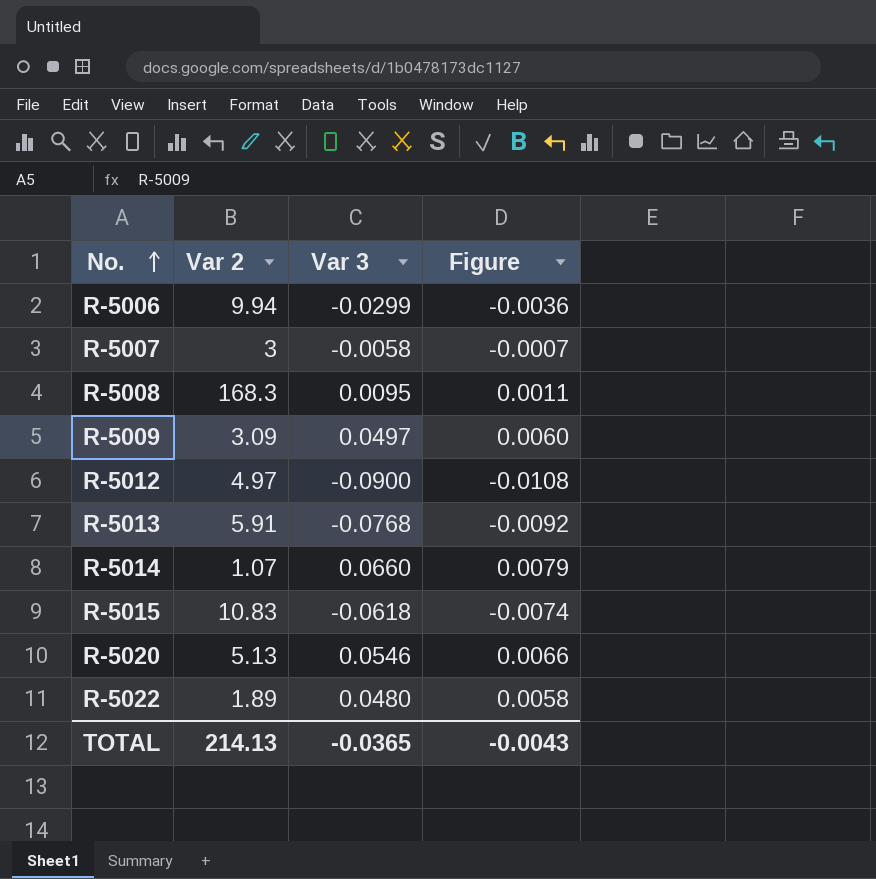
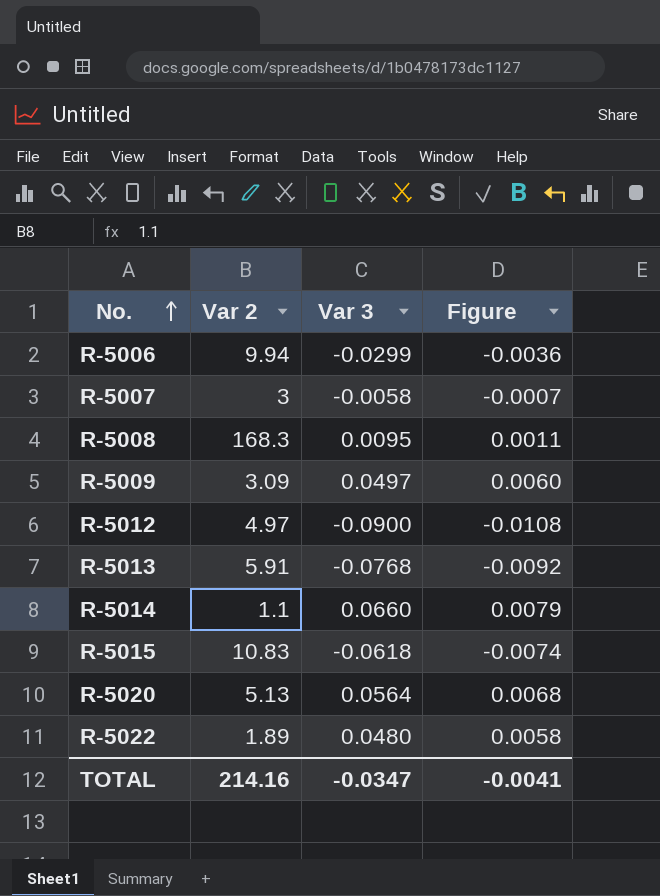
R-5014 | Var 2: 1.07 -> 1.1
R-5020 | Var 3: 0.0546 -> 0.0564
R-5020 | Figure: 0.0066 -> 0.0068
TOTAL | Var 2: 214.13 -> 214.16
TOTAL | Var 3: -0.0365 -> -0.0347
TOTAL | Figure: -0.0043 -> -0.0041

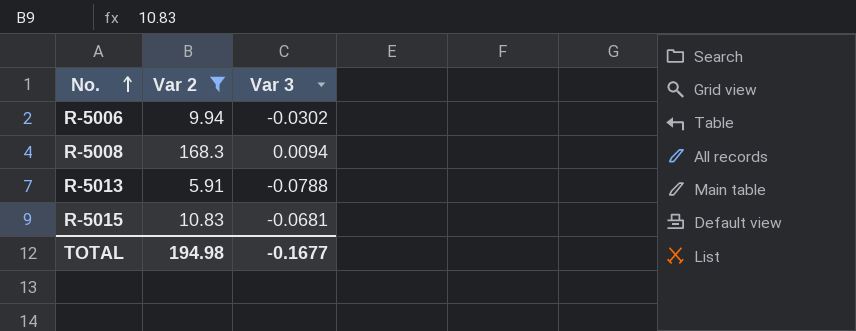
filter: none -> Var 2 >= 5.91
column Figure | formula: [Var 3] * 0.12 -> none
R-5006 | Var 3: -0.0299 -> -0.0302
R-5008 | Var 3: 0.0095 -> 0.0094
R-5013 | Var 3: -0.0768 -> -0.0788
R-5015 | Var 3: -0.0618 -> -0.0681
TOTAL | Var 2: 214.16 -> 194.98
TOTAL | Var 3: -0.0347 -> -0.1677

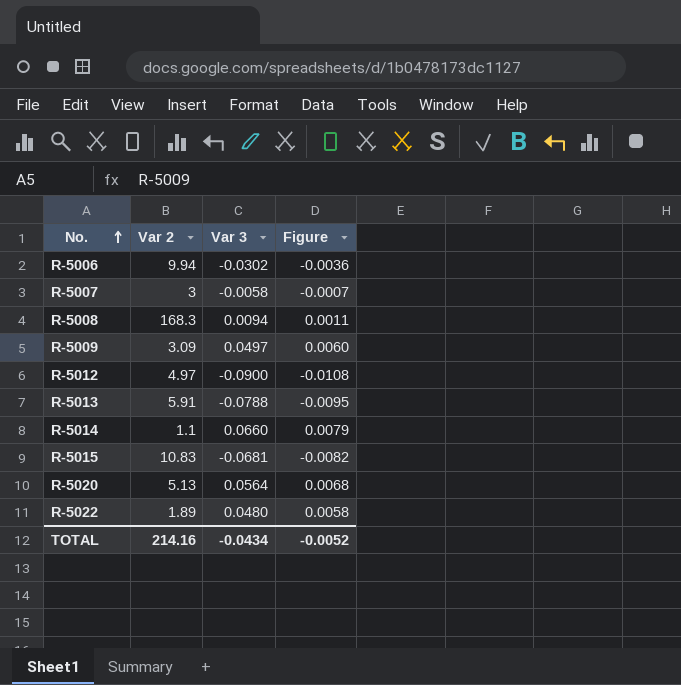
filter: Var 2 >= 5.91 -> none
column Figure | formula: none -> [Var 3] * 0.12
TOTAL | Var 2: 194.98 -> 214.16
TOTAL | Var 3: -0.1677 -> -0.0434

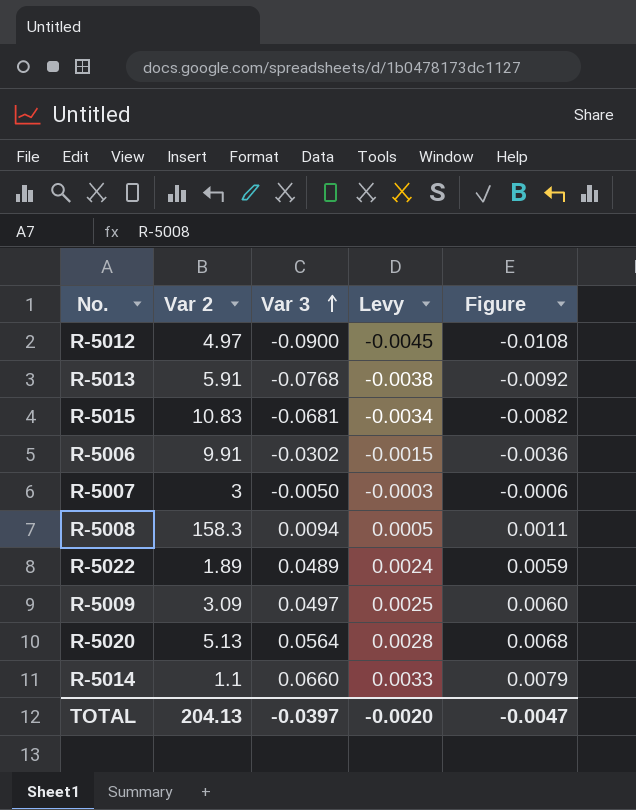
row order: No. ascending -> Var 3 ascending
column Levy | formula: none -> [Var 3] * 0.05
R-5013 | Var 3: -0.0788 -> -0.0768
R-5013 | Figure: -0.0095 -> -0.0092
R-5006 | Var 2: 9.94 -> 9.91
R-5007 | Var 3: -0.0058 -> -0.0050
R-5007 | Figure: -0.0007 -> -0.0006
R-5008 | Var 2: 168.3 -> 158.3
R-5022 | Var 3: 0.0480 -> 0.0489
R-5022 | Figure: 0.0058 -> 0.0059
TOTAL | Var 2: 214.16 -> 204.13
TOTAL | Var 3: -0.0434 -> -0.0397
TOTAL | Figure: -0.0052 -> -0.0047

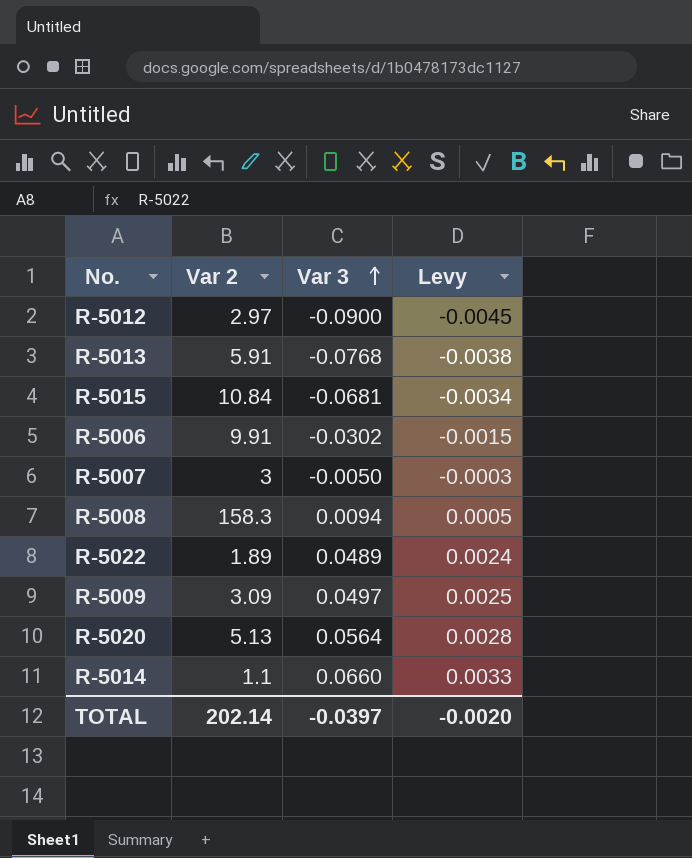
column Figure | formula: [Var 3] * 0.12 -> none
R-5012 | Var 2: 4.97 -> 2.97
R-5015 | Var 2: 10.83 -> 10.84
TOTAL | Var 2: 204.13 -> 202.14

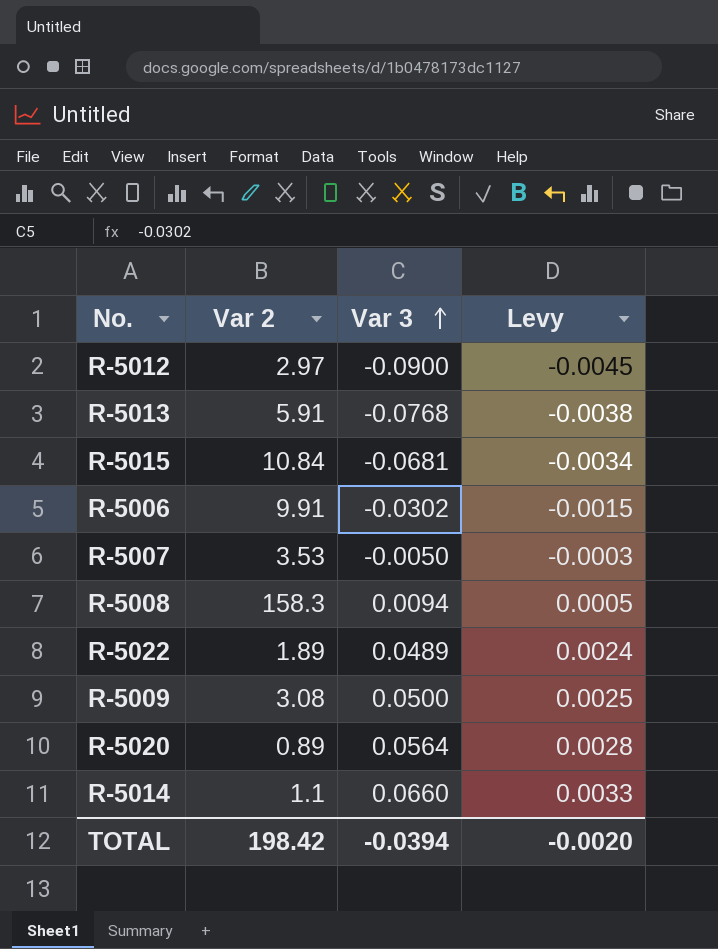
R-5007 | Var 2: 3 -> 3.53
R-5009 | Var 2: 3.09 -> 3.08
R-5009 | Var 3: 0.0497 -> 0.0500
R-5020 | Var 2: 5.13 -> 0.89
TOTAL | Var 2: 202.14 -> 198.42
TOTAL | Var 3: -0.0397 -> -0.0394

